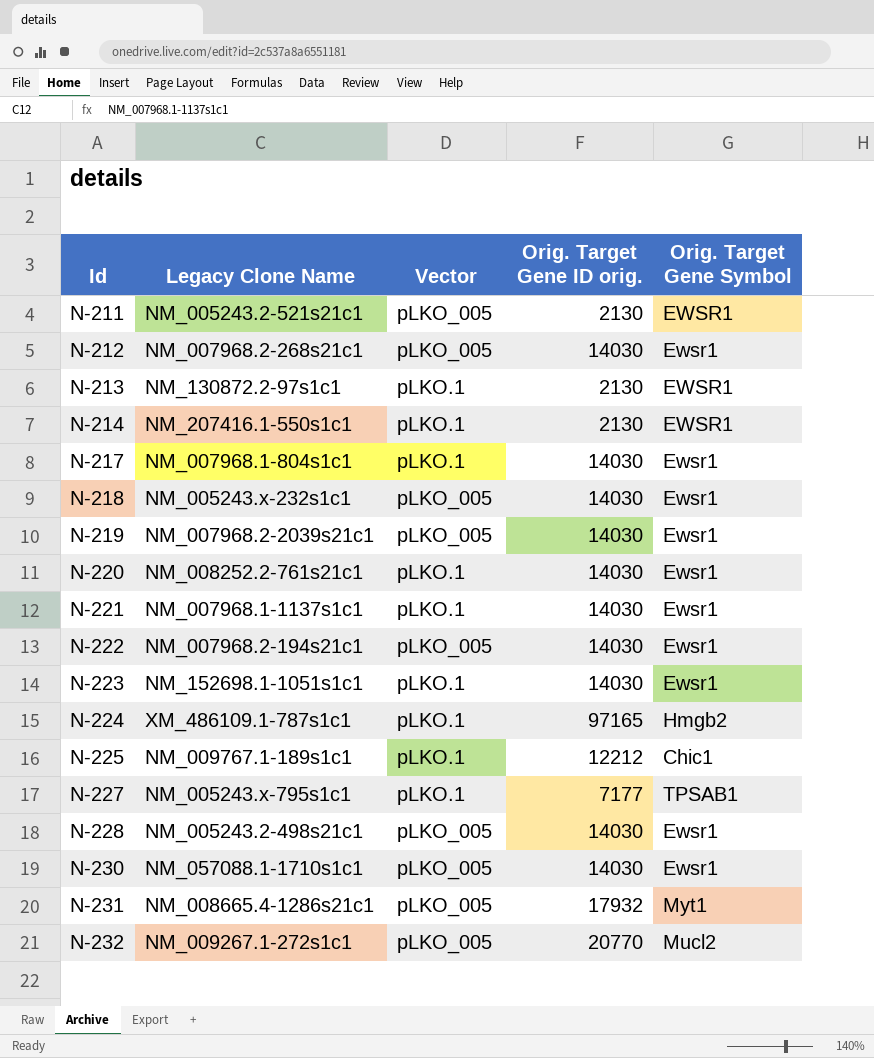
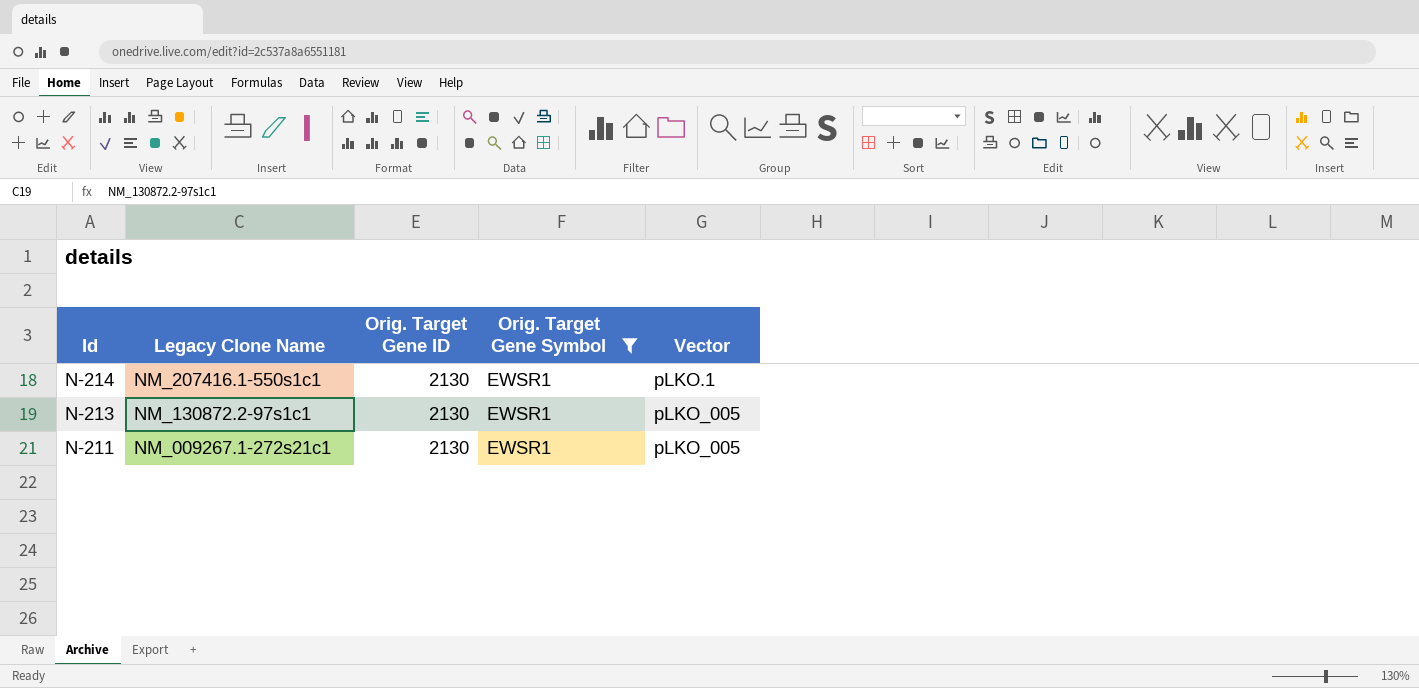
filter: none -> Orig. Target Gene Symbol = EWSR1
row order: Id ascending -> Id descending
column name: Orig. Target Gene ID orig. -> Orig. Target Gene ID
column Vector | position: 3 -> 5
N-213 | Vector: pLKO.1 -> pLKO_005
N-211 | Legacy Clone Name: NM_005243.2-521s21c1 -> NM_009267.1-272s21c1

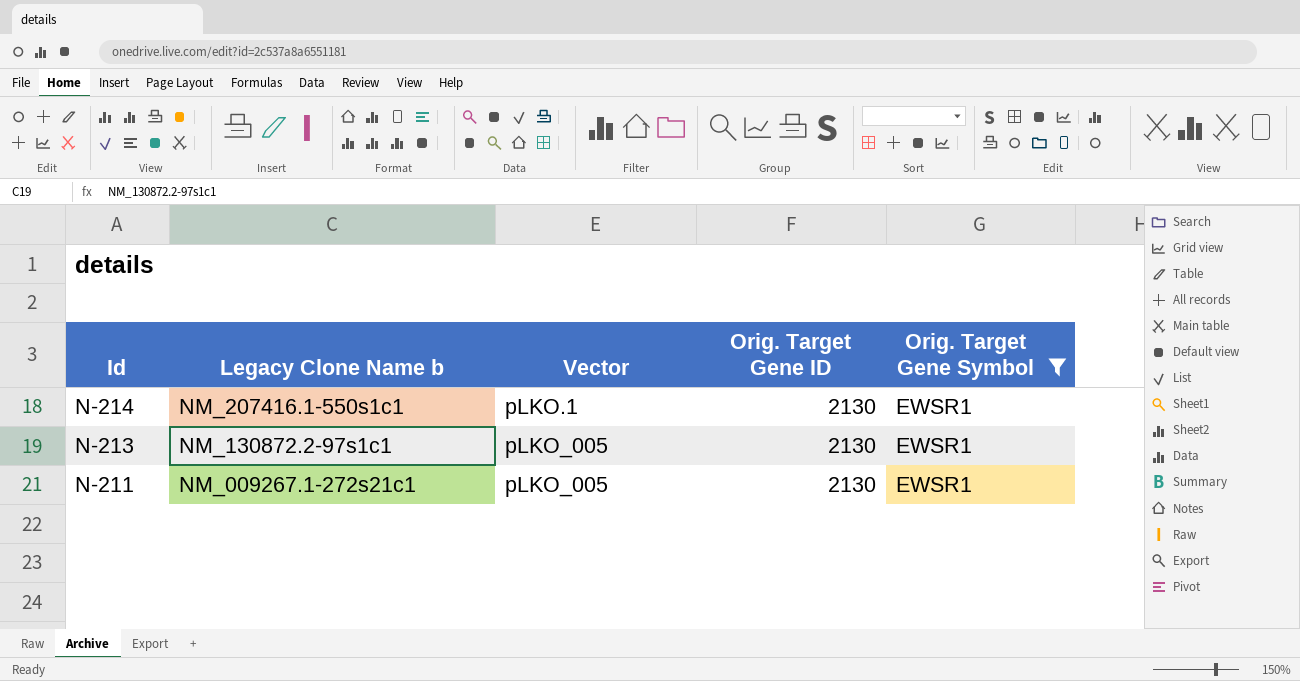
column name: Legacy Clone Name -> Legacy Clone Name b
column Vector | position: 5 -> 3

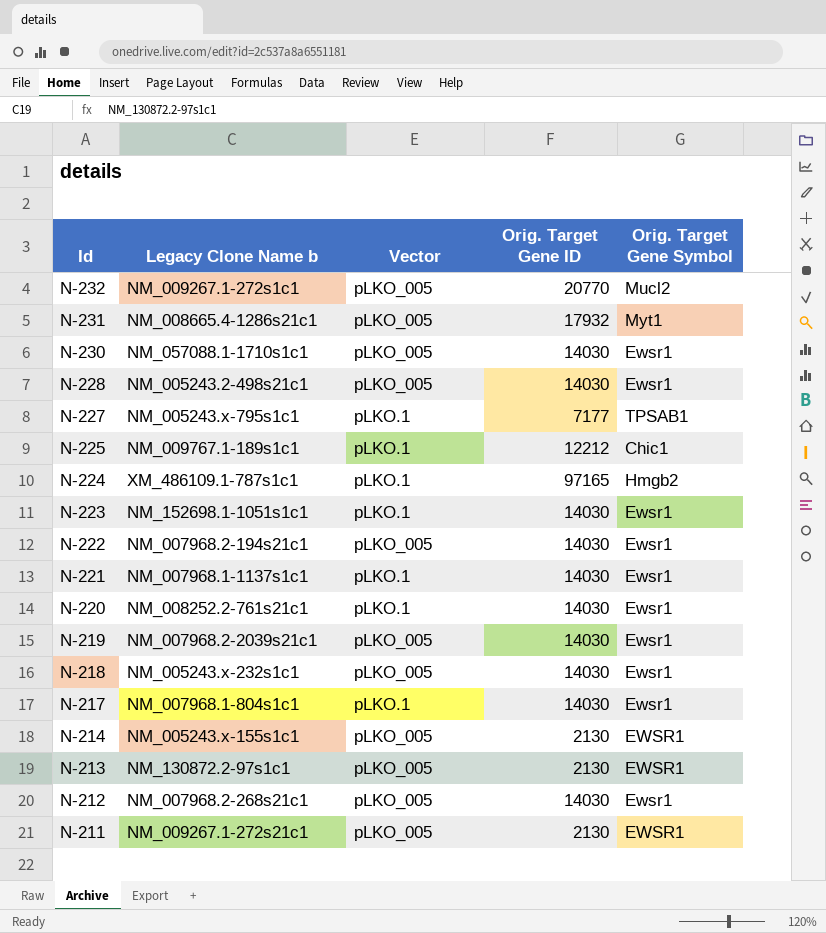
filter: Orig. Target Gene Symbol = EWSR1 -> none
N-214 | Legacy Clone Name b: NM_207416.1-550s1c1 -> NM_005243.x-155s1c1
N-214 | Vector: pLKO.1 -> pLKO_005

